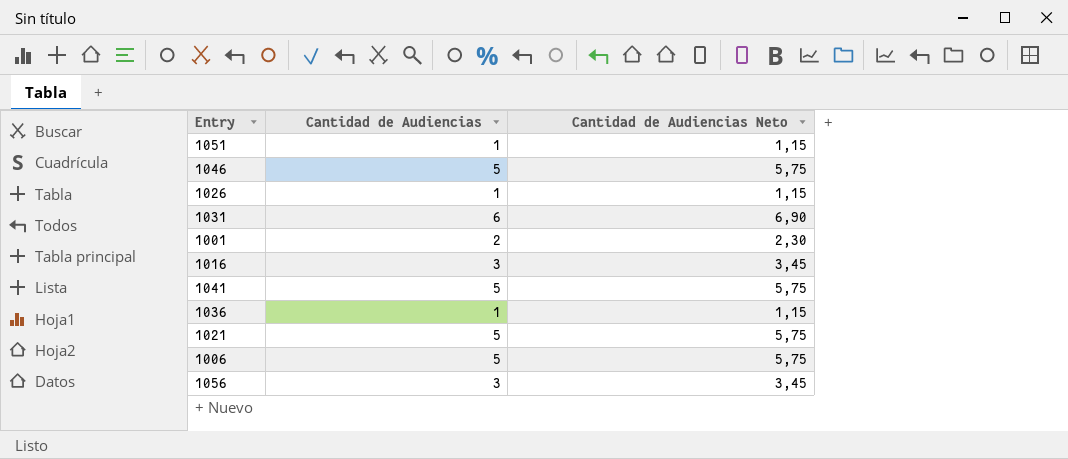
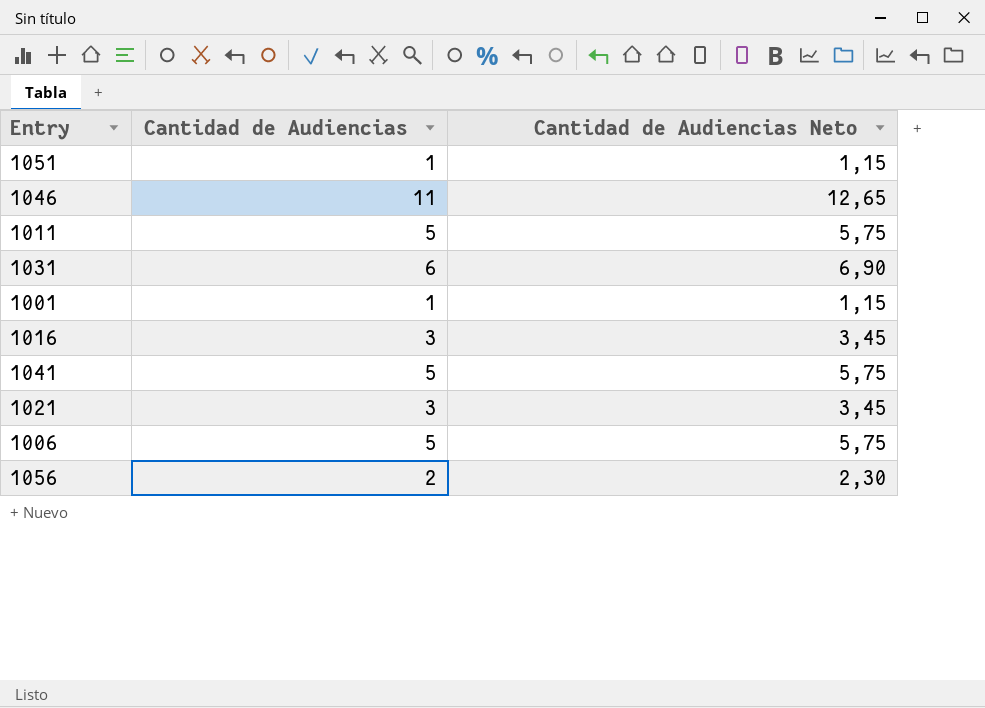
row 1026: 1 | 1,15 -> none
row 1036: 1 | 1,15 -> none
1046 | Cantidad de Audiencias: 5 -> 11
1046 | Cantidad de Audiencias Neto: 5,75 -> 12,65
row 1011: none -> 5 | 5,75
1001 | Cantidad de Audiencias: 2 -> 1
1001 | Cantidad de Audiencias Neto: 2,30 -> 1,15
1021 | Cantidad de Audiencias: 5 -> 3
1021 | Cantidad de Audiencias Neto: 5,75 -> 3,45
1056 | Cantidad de Audiencias: 3 -> 2
1056 | Cantidad de Audiencias Neto: 3,45 -> 2,30

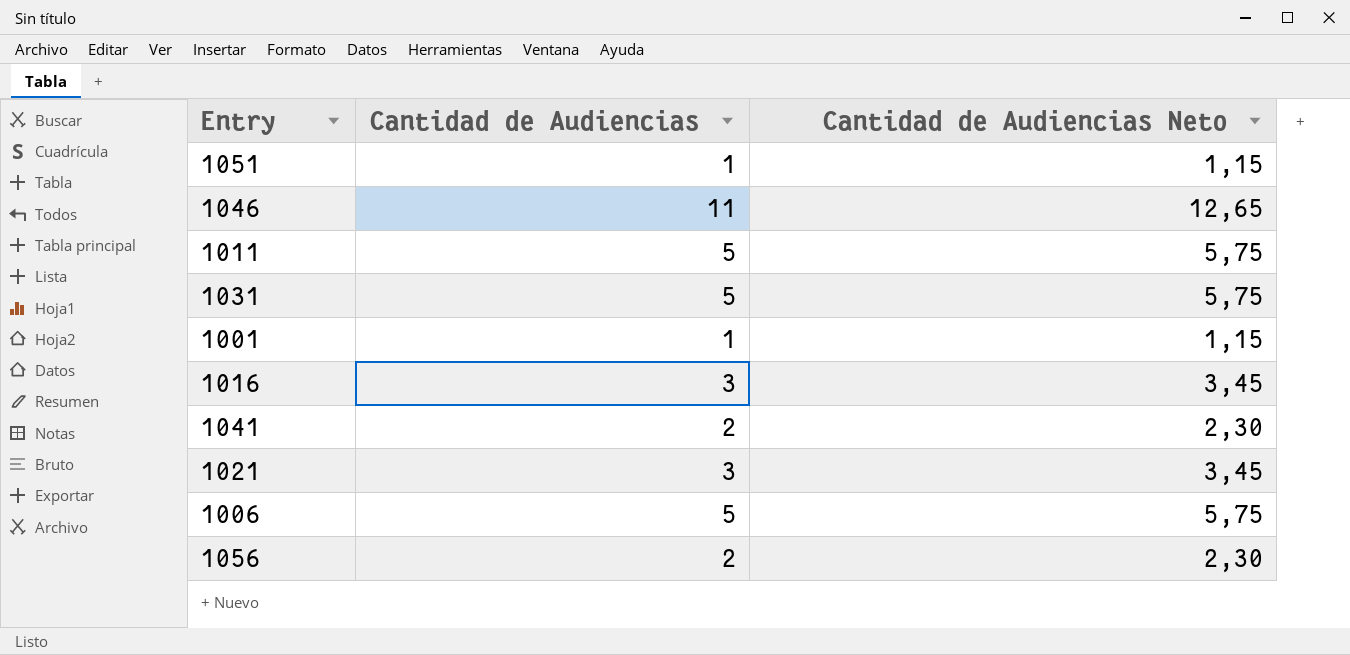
1031 | Cantidad de Audiencias: 6 -> 5
1031 | Cantidad de Audiencias Neto: 6,90 -> 5,75
1041 | Cantidad de Audiencias: 5 -> 2
1041 | Cantidad de Audiencias Neto: 5,75 -> 2,30

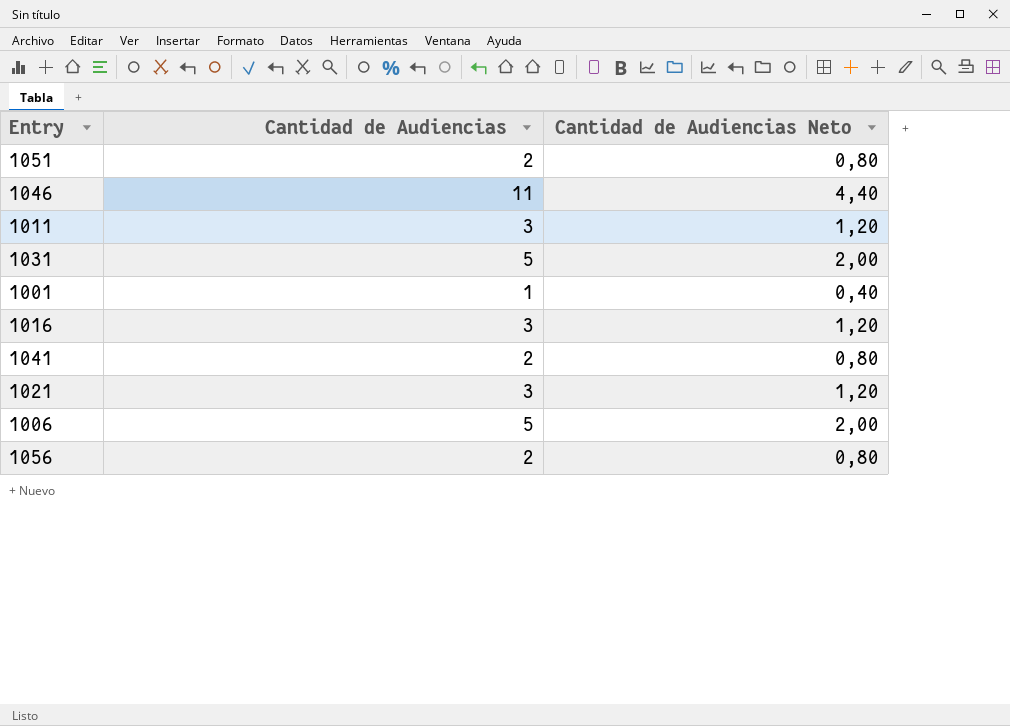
column Cantidad de Audiencias Neto | formula: [Cantidad de Audiencias] * 1,15 -> [Cantidad de Audiencias] * 0,4
1051 | Cantidad de Audiencias: 1 -> 2
1011 | Cantidad de Audiencias: 5 -> 3

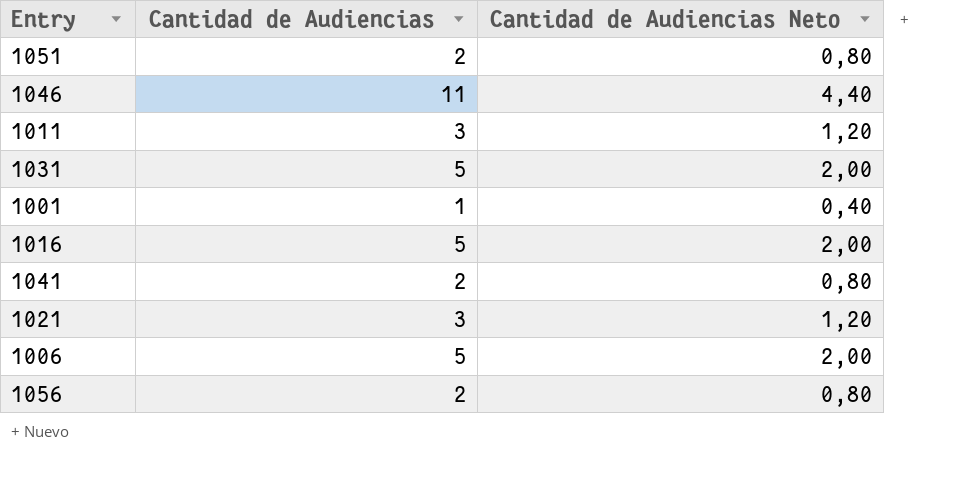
1016 | Cantidad de Audiencias: 3 -> 5
1016 | Cantidad de Audiencias Neto: 1,20 -> 2,00

